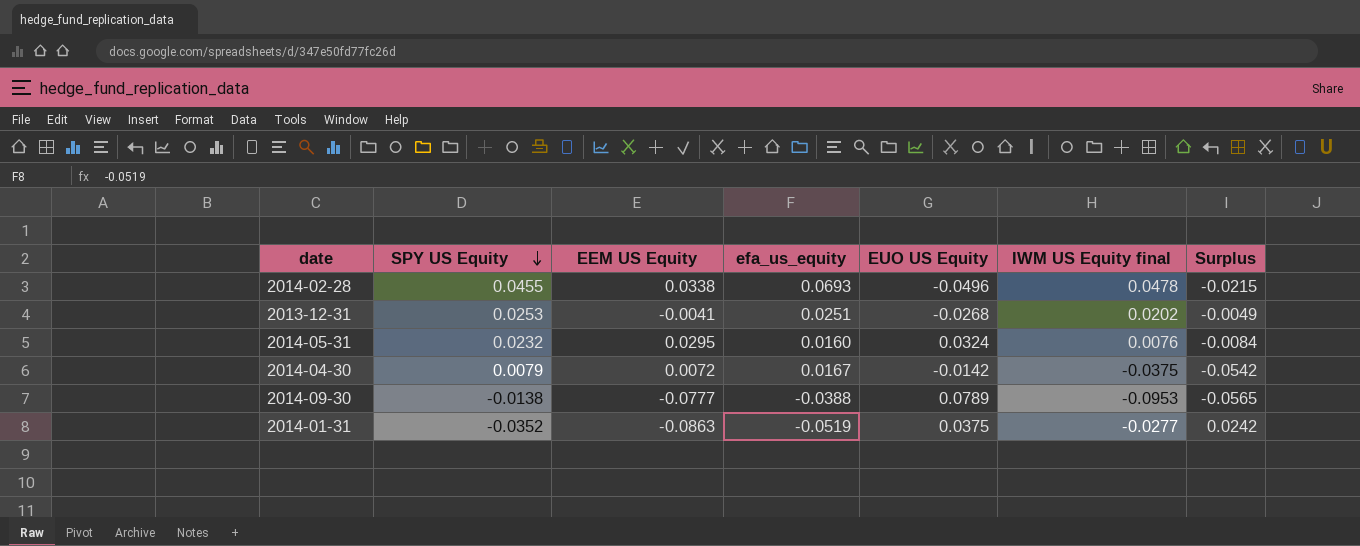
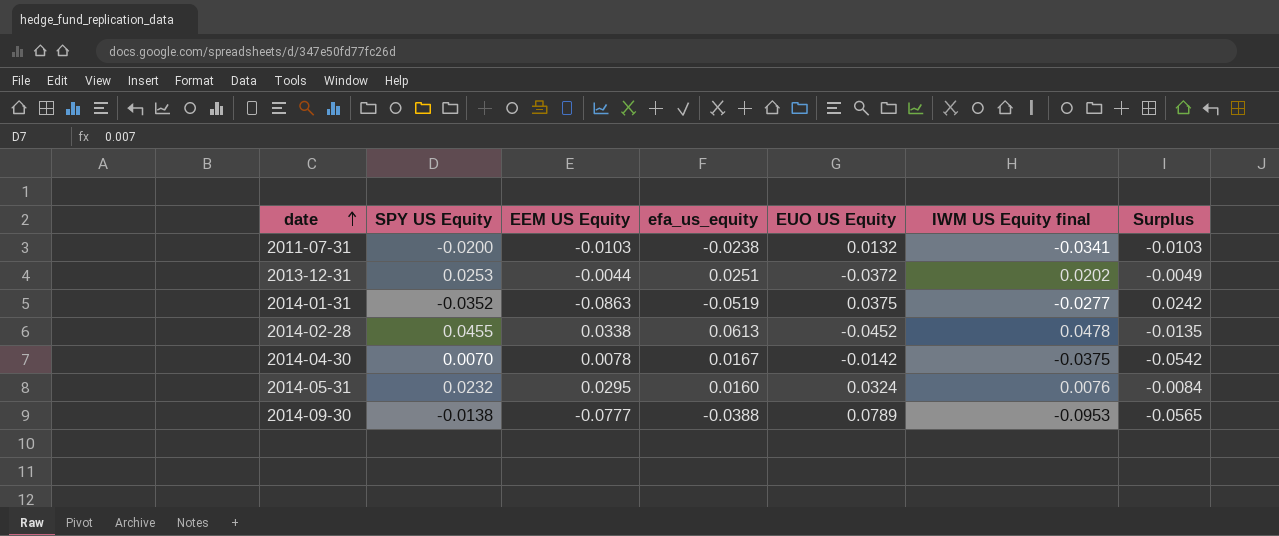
row order: SPY US Equity descending -> date ascending
row 2011-07-31: none -> -0.0200 | -0.0103 | -0.0238 | 0.0132 | -0.0341 | -0.0103
2013-12-31 | EEM US Equity: -0.0041 -> -0.0044
2013-12-31 | EUO US Equity: -0.0268 -> -0.0372
2014-02-28 | efa_us_equity: 0.0693 -> 0.0613
2014-02-28 | EUO US Equity: -0.0496 -> -0.0452
2014-02-28 | Surplus: -0.0215 -> -0.0135
2014-04-30 | SPY US Equity: 0.0079 -> 0.0070
2014-04-30 | EEM US Equity: 0.0072 -> 0.0078

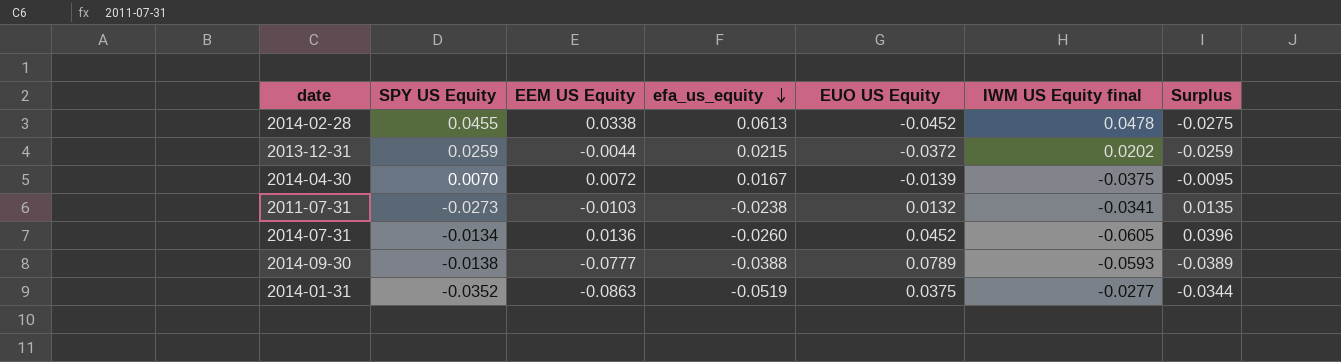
row order: date ascending -> efa_us_equity descending
column Surplus | formula: [IWM US Equity final] - [efa_us_equity] -> [EEM US Equity] - [efa_us_equity]
row 2014-05-31: 0.0232 | 0.0295 | 0.0160 | 0.0324 | 0.0076 | -0.0084 -> none
2013-12-31 | SPY US Equity: 0.0253 -> 0.0259
2013-12-31 | efa_us_equity: 0.0251 -> 0.0215
2014-04-30 | EEM US Equity: 0.0078 -> 0.0072
2014-04-30 | EUO US Equity: -0.0142 -> -0.0139
2011-07-31 | SPY US Equity: -0.0200 -> -0.0273
row 2014-07-31: none -> -0.0134 | 0.0136 | -0.0260 | 0.0452 | -0.0605 | 0.0396
2014-09-30 | IWM US Equity final: -0.0953 -> -0.0593

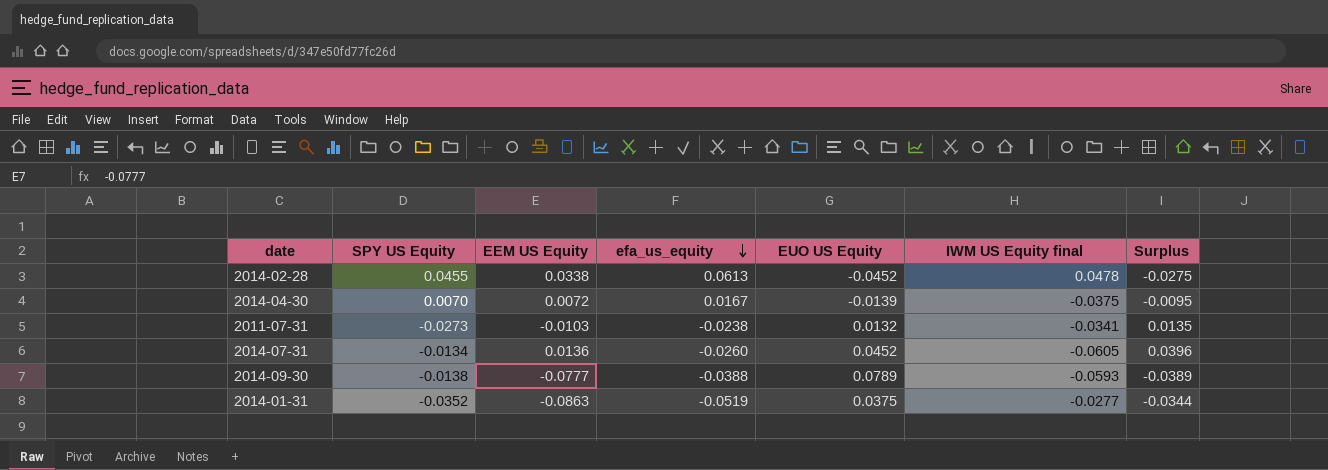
row 2013-12-31: 0.0259 | -0.0044 | 0.0215 | -0.0372 | 0.0202 | -0.0259 -> none

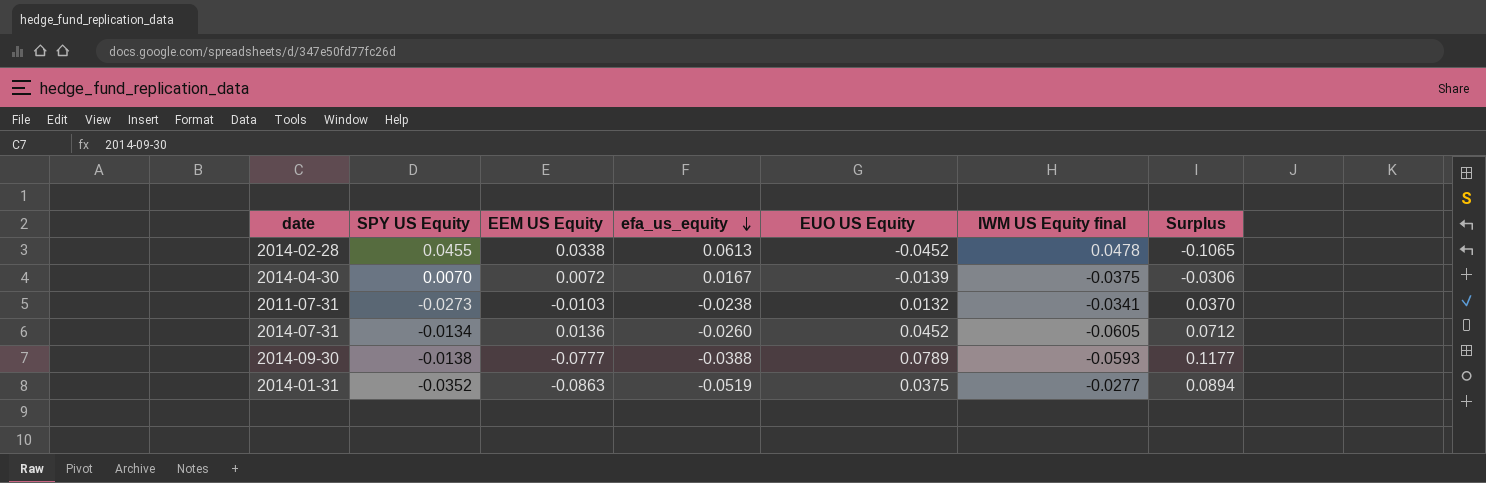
column Surplus | formula: [EEM US Equity] - [efa_us_equity] -> [EUO US Equity] - [efa_us_equity]

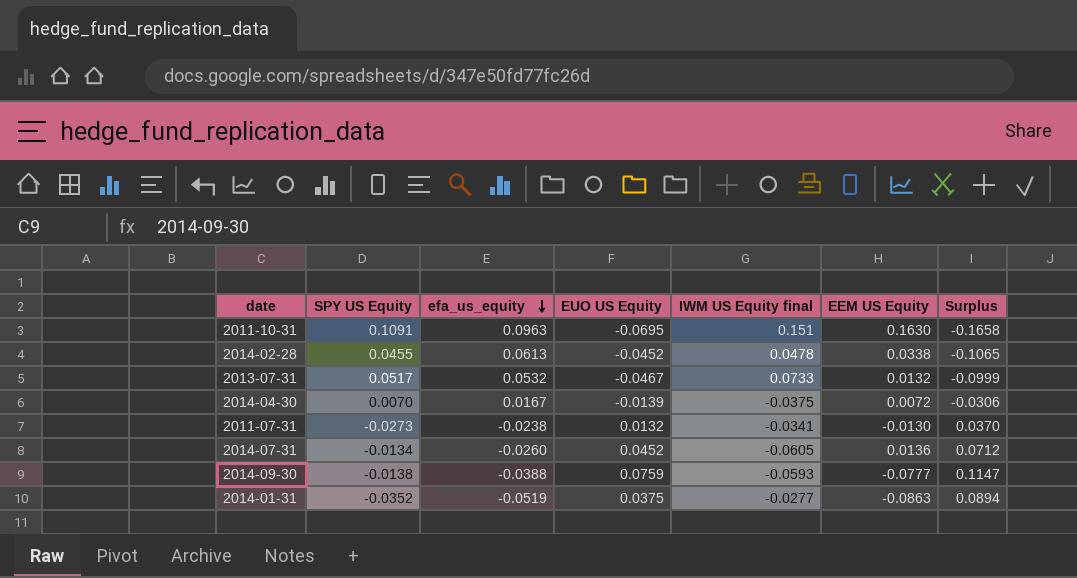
column EEM US Equity | position: 3 -> 6
row 2011-10-31: none -> 0.1091 | 0.0963 | -0.0695 | 0.151 | 0.1630 | -0.1658
row 2013-07-31: none -> 0.0517 | 0.0532 | -0.0467 | 0.0733 | 0.0132 | -0.0999
2011-07-31 | EEM US Equity: -0.0103 -> -0.0130
2014-09-30 | EUO US Equity: 0.0789 -> 0.0759
2014-09-30 | Surplus: 0.1177 -> 0.1147

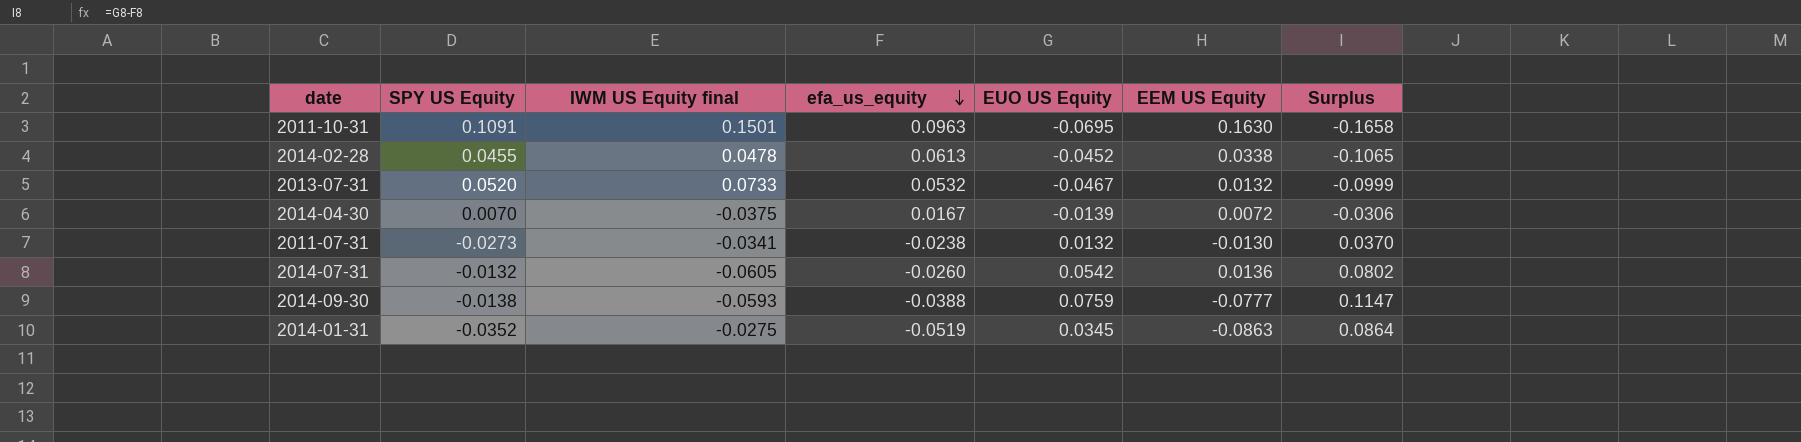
column IWM US Equity final | position: 5 -> 3
2011-10-31 | IWM US Equity final: 0.151 -> 0.1501
2013-07-31 | SPY US Equity: 0.0517 -> 0.0520
2014-07-31 | SPY US Equity: -0.0134 -> -0.0132
2014-07-31 | EUO US Equity: 0.0452 -> 0.0542
2014-07-31 | Surplus: 0.0712 -> 0.0802
2014-01-31 | IWM US Equity final: -0.0277 -> -0.0275
2014-01-31 | EUO US Equity: 0.0375 -> 0.0345
2014-01-31 | Surplus: 0.0894 -> 0.0864

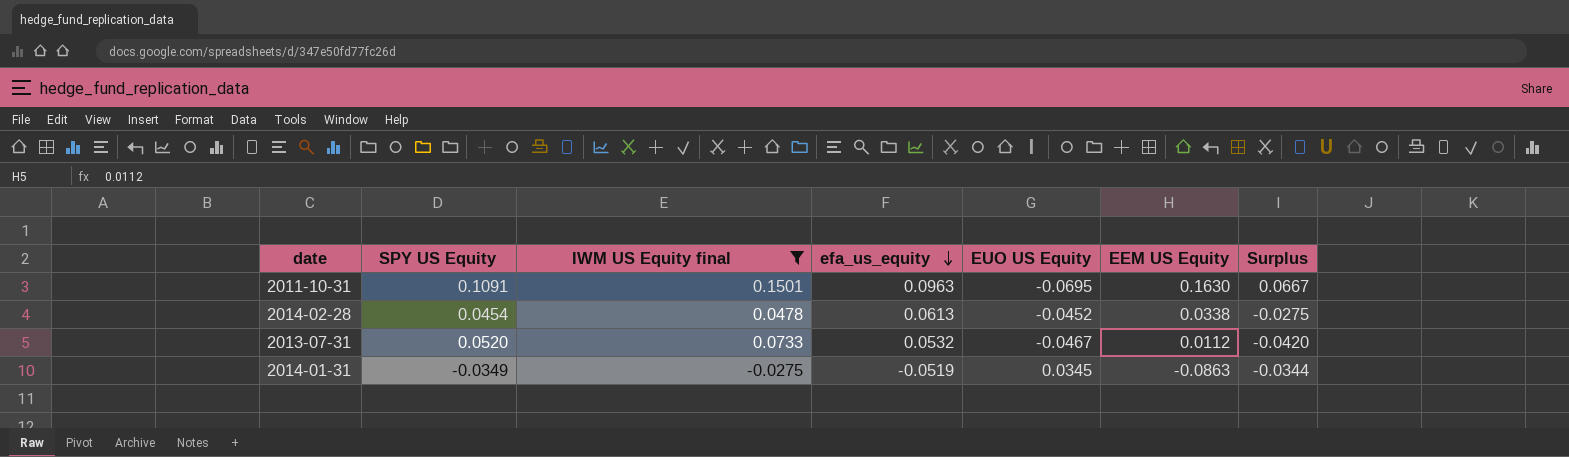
filter: none -> IWM US Equity final >= -0.0275
column Surplus | formula: [EUO US Equity] - [efa_us_equity] -> [EEM US Equity] - [efa_us_equity]
2014-02-28 | SPY US Equity: 0.0455 -> 0.0454
2013-07-31 | EEM US Equity: 0.0132 -> 0.0112
2014-01-31 | SPY US Equity: -0.0352 -> -0.0349

